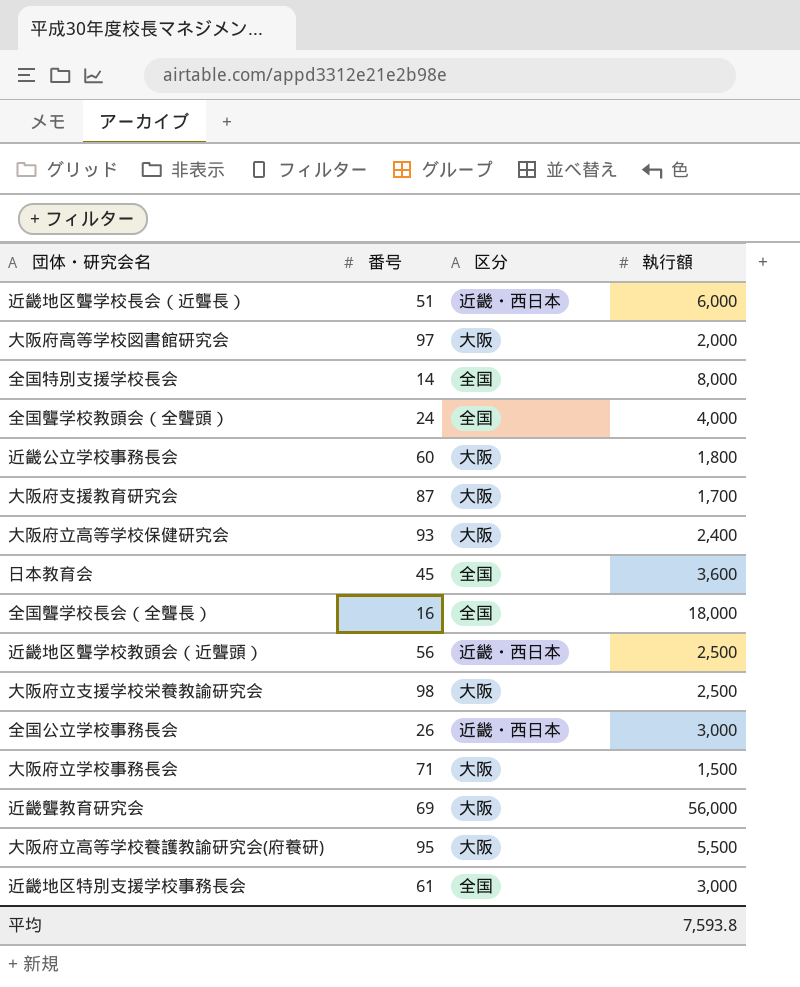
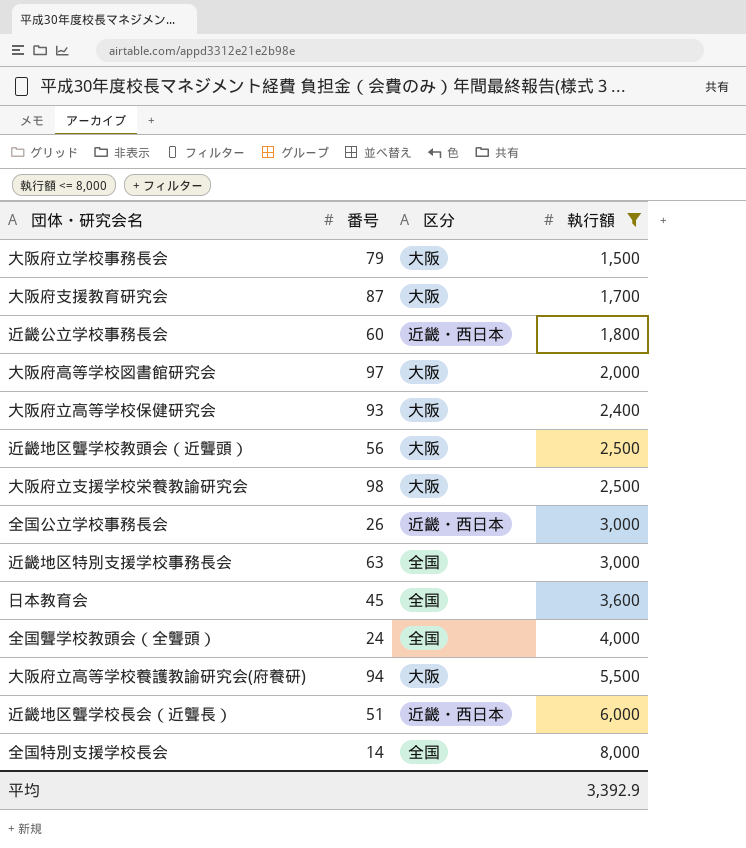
filter: none -> 執行額 <= 8,000
row order: none -> 執行額 ascending
大阪府立学校事務長会 | 番号: 71 -> 79
近畿公立学校事務長会 | 区分: 大阪 -> 近畿・西日本
近畿地区聾学校教頭会（近聾頭） | 区分: 近畿・西日本 -> 大阪
近畿地区特別支援学校事務長会 | 番号: 61 -> 63
大阪府立高等学校養護教諭研究会(府養研) | 番号: 95 -> 94
平均 | 執行額: 7,593.8 -> 3,392.9

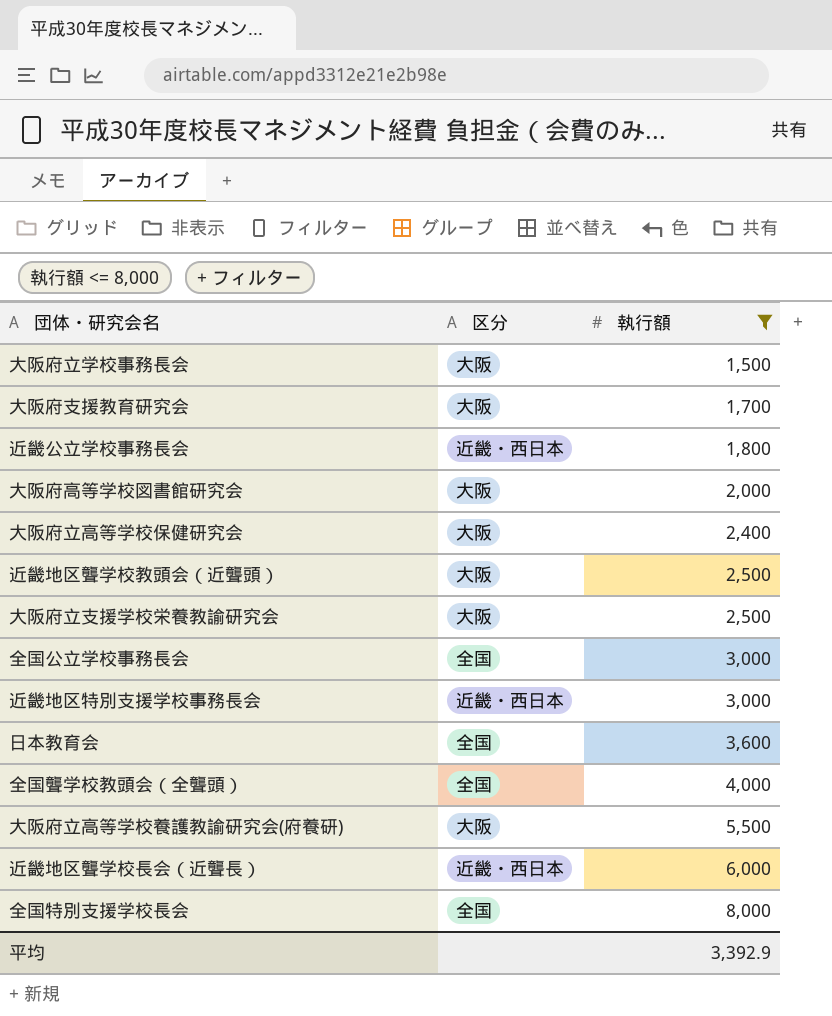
column 番号 | position: 2 -> none
全国公立学校事務長会 | 区分: 近畿・西日本 -> 全国
近畿地区特別支援学校事務長会 | 区分: 全国 -> 近畿・西日本

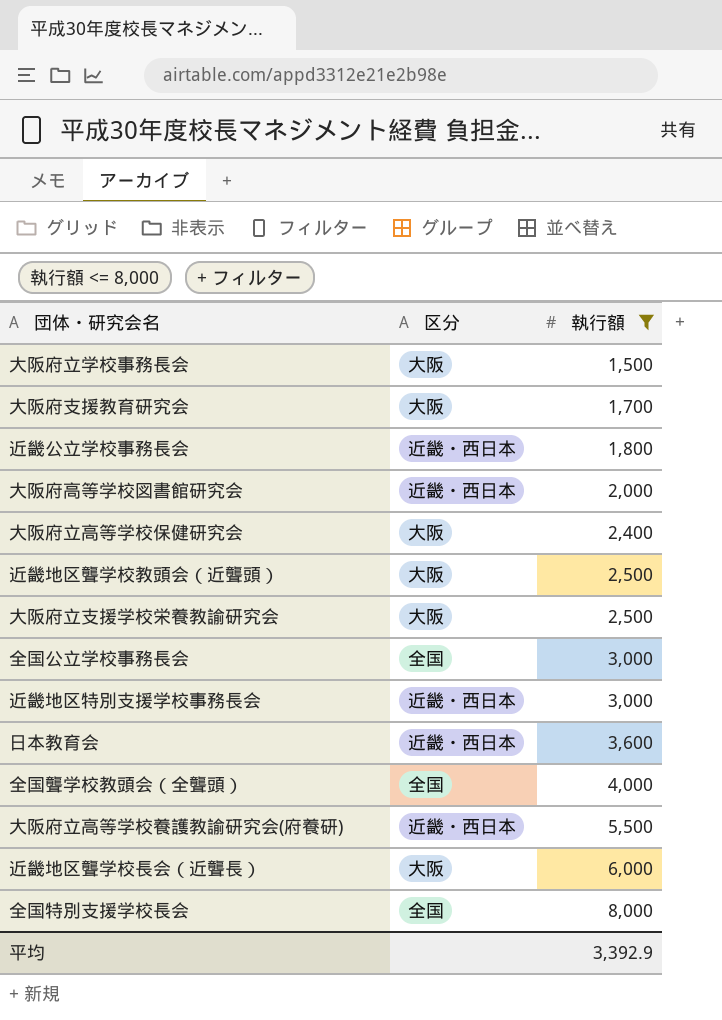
大阪府高等学校図書館研究会 | 区分: 大阪 -> 近畿・西日本
日本教育会 | 区分: 全国 -> 近畿・西日本
大阪府立高等学校養護教諭研究会(府養研) | 区分: 大阪 -> 近畿・西日本
近畿地区聾学校長会（近聾長） | 区分: 近畿・西日本 -> 大阪

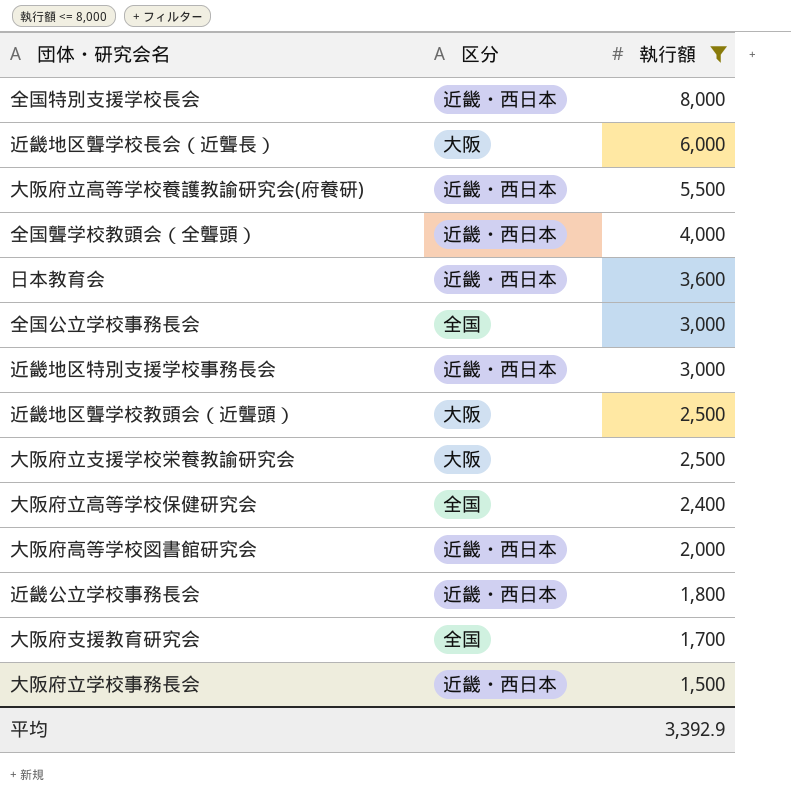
row order: 執行額 ascending -> 執行額 descending
全国特別支援学校長会 | 区分: 全国 -> 近畿・西日本
全国聾学校教頭会（全聾頭） | 区分: 全国 -> 近畿・西日本
大阪府立高等学校保健研究会 | 区分: 大阪 -> 全国
大阪府支援教育研究会 | 区分: 大阪 -> 全国
大阪府立学校事務長会 | 区分: 大阪 -> 近畿・西日本

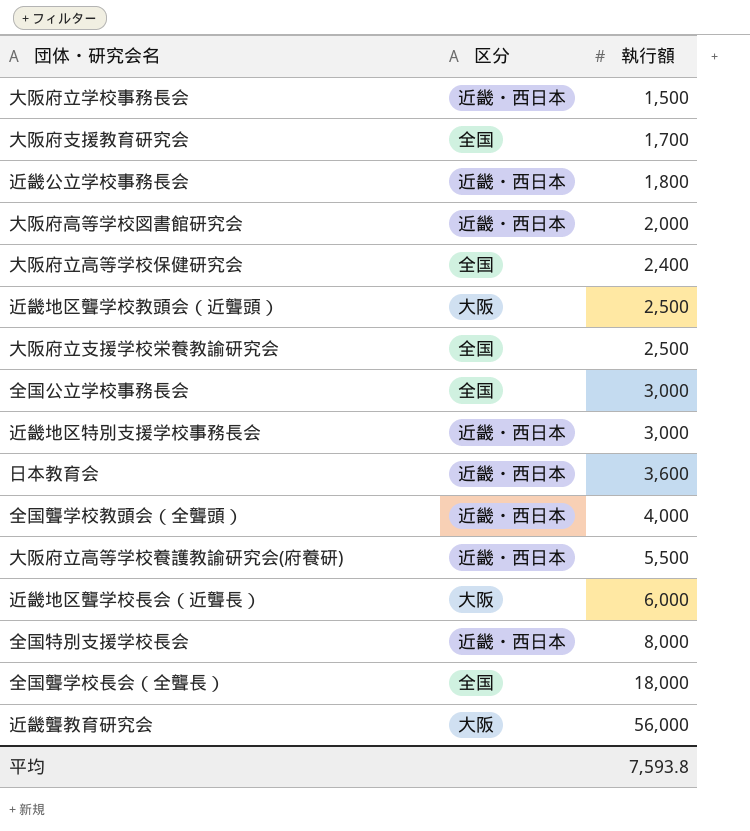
filter: 執行額 <= 8,000 -> none
row order: 執行額 descending -> 執行額 ascending
大阪府立支援学校栄養教諭研究会 | 区分: 大阪 -> 全国
平均 | 執行額: 3,392.9 -> 7,593.8

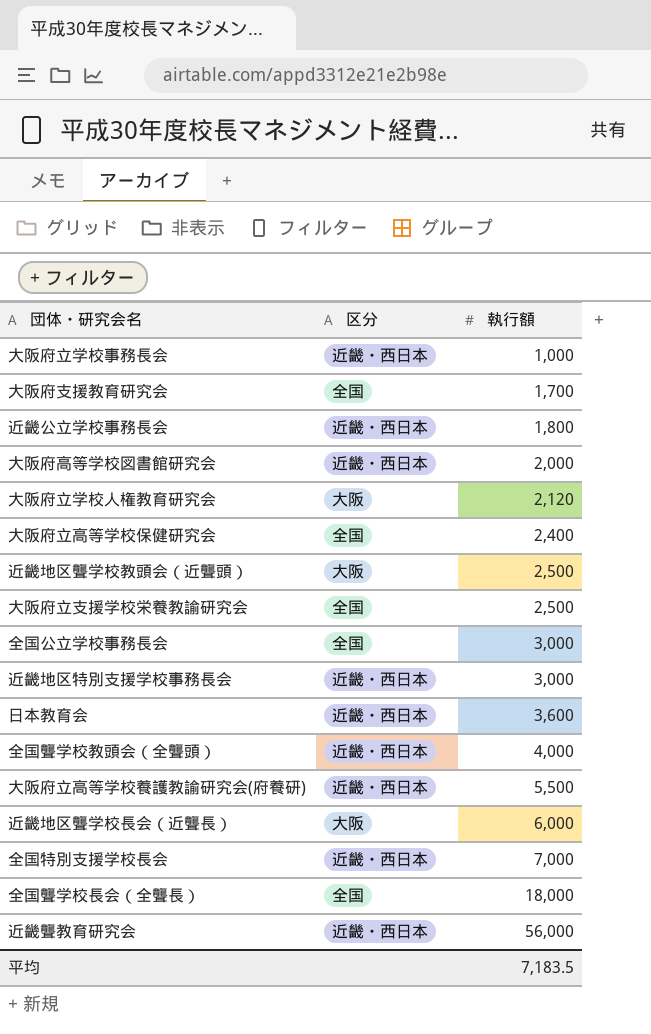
大阪府立学校事務長会 | 執行額: 1,500 -> 1,000
row 大阪府立学校人権教育研究会: none -> 大阪 | 2,120
全国特別支援学校長会 | 執行額: 8,000 -> 7,000
近畿聾教育研究会 | 区分: 大阪 -> 近畿・西日本
平均 | 執行額: 7,593.8 -> 7,183.5

